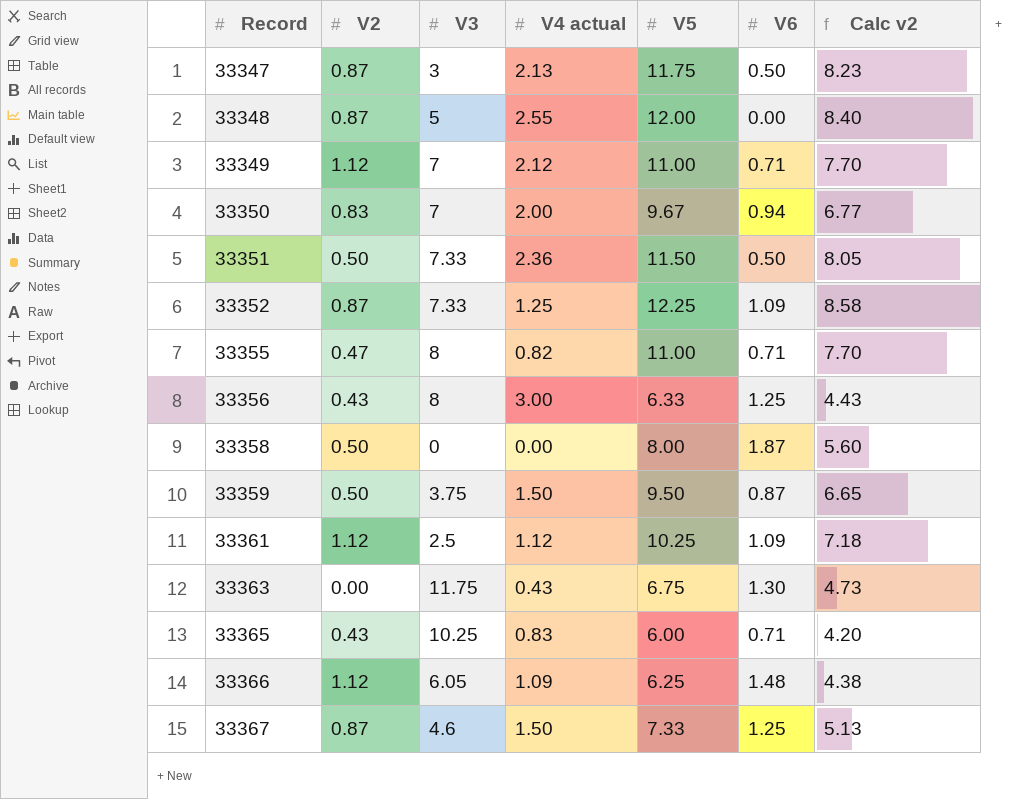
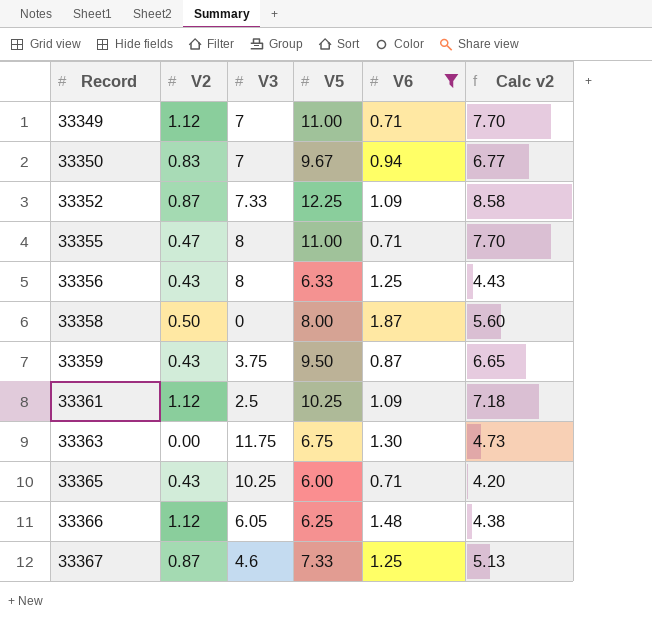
filter: none -> V6 >= 0.71
column V4 actual | position: 4 -> none
33359 | V2: 0.50 -> 0.43

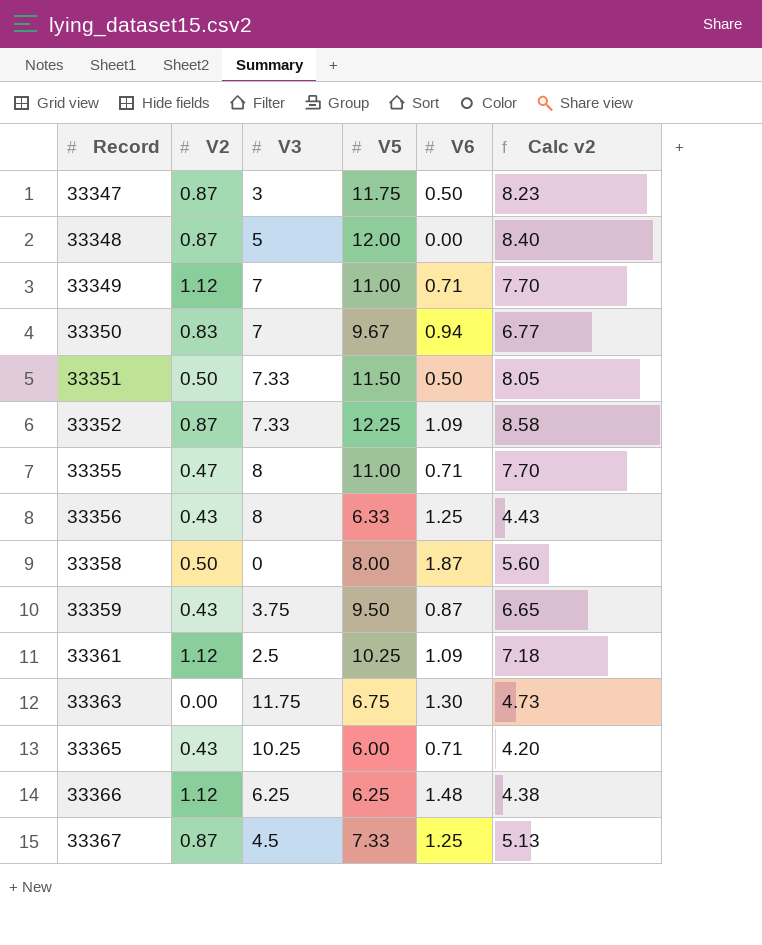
filter: V6 >= 0.71 -> none
33366 | V3: 6.05 -> 6.25
33367 | V3: 4.6 -> 4.5

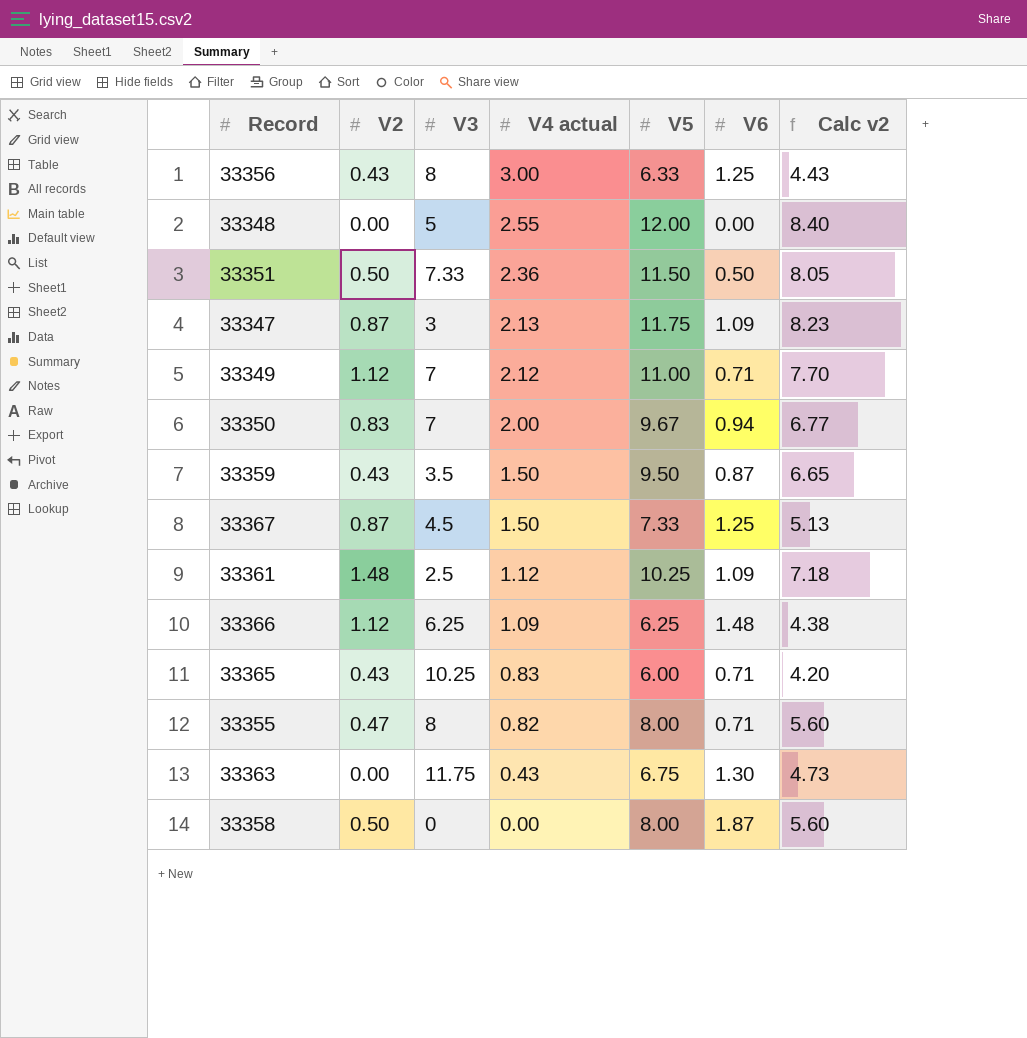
row order: Record ascending -> V4 actual descending
column V4 actual | position: none -> 4
row 33352: 0.87 | 7.33 | 12.25 | 1.09 | 8.58 -> none
33348 | V2: 0.87 -> 0.00
33347 | V6: 0.50 -> 1.09
33359 | V3: 3.75 -> 3.5
33361 | V2: 1.12 -> 1.48
33355 | V5: 11.00 -> 8.00
33355 | Calc v2: 7.70 -> 5.60

